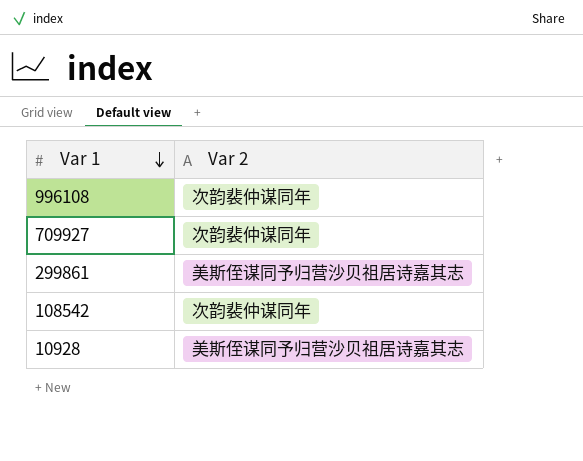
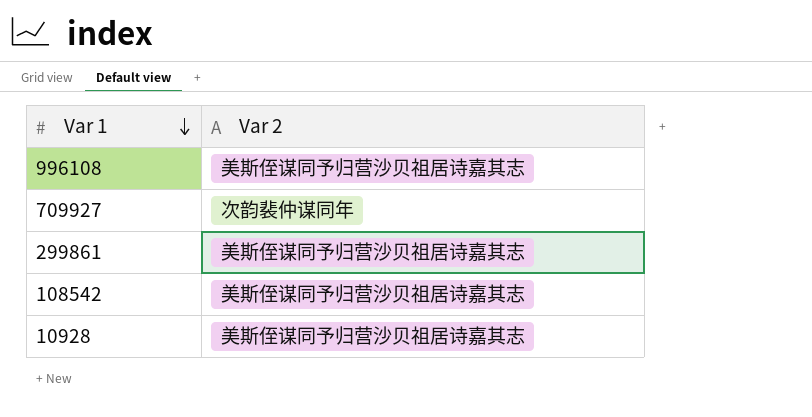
996108 | Var 2: 次韵裴仲谋同年 -> 美斯侄谋同予归营沙贝祖居诗嘉其志
108542 | Var 2: 次韵裴仲谋同年 -> 美斯侄谋同予归营沙贝祖居诗嘉其志

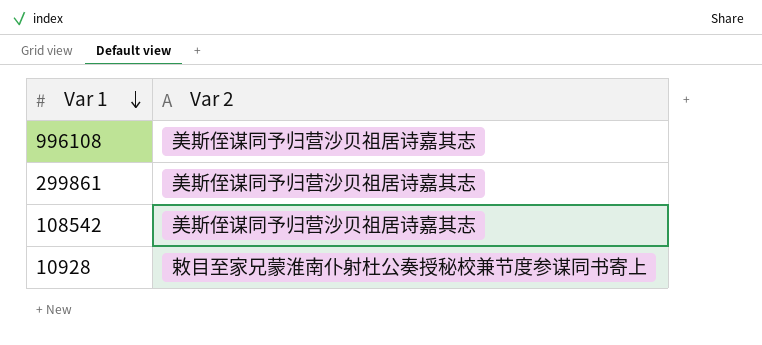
row 709927: 次韵裴仲谋同年 -> none
10928 | Var 2: 美斯侄谋同予归营沙贝祖居诗嘉其志 -> 敕目至家兄蒙淮南仆射杜公奏授秘校兼节度参谋同书寄上

